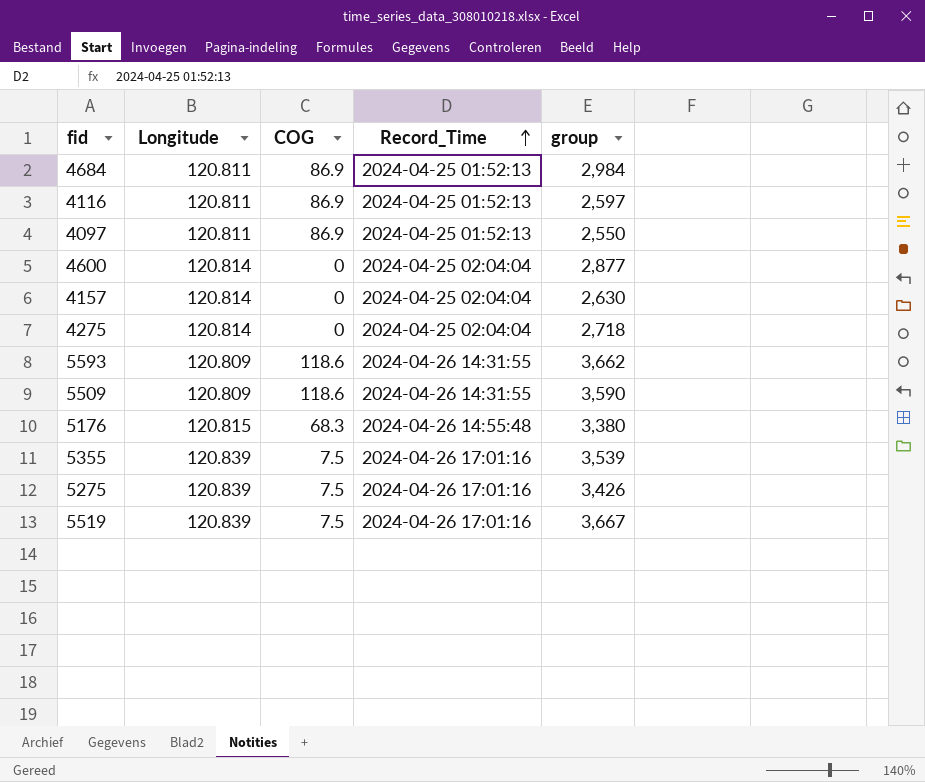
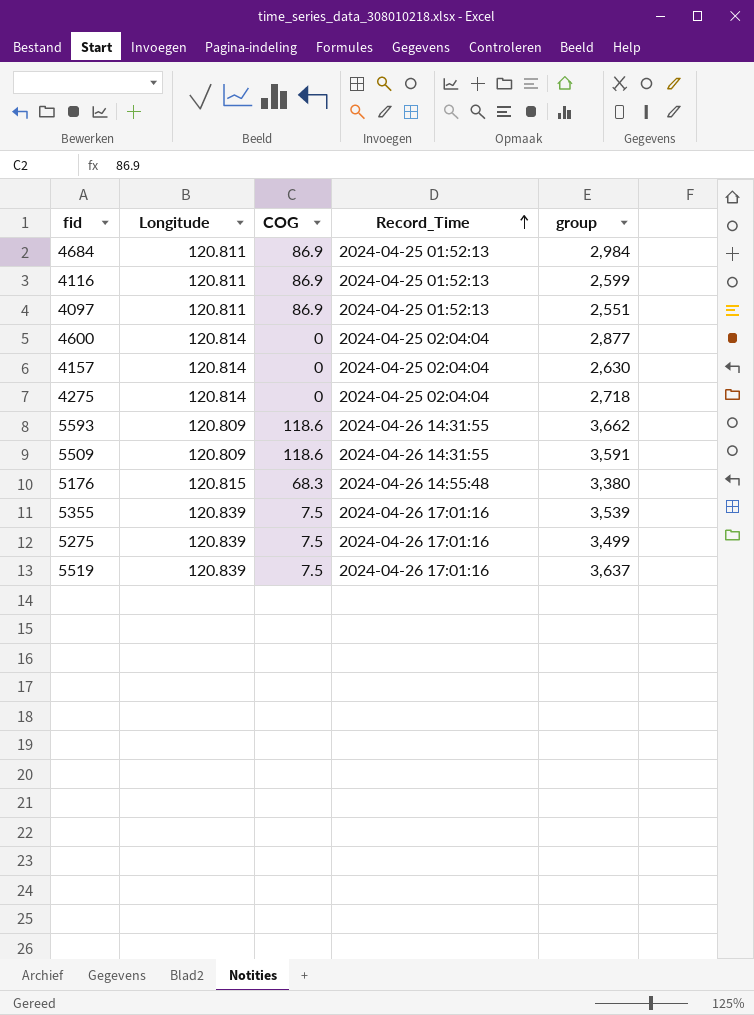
4116 | group: 2,597 -> 2,599
4097 | group: 2,550 -> 2,551
5509 | group: 3,590 -> 3,591
5275 | group: 3,426 -> 3,499
5519 | group: 3,667 -> 3,637

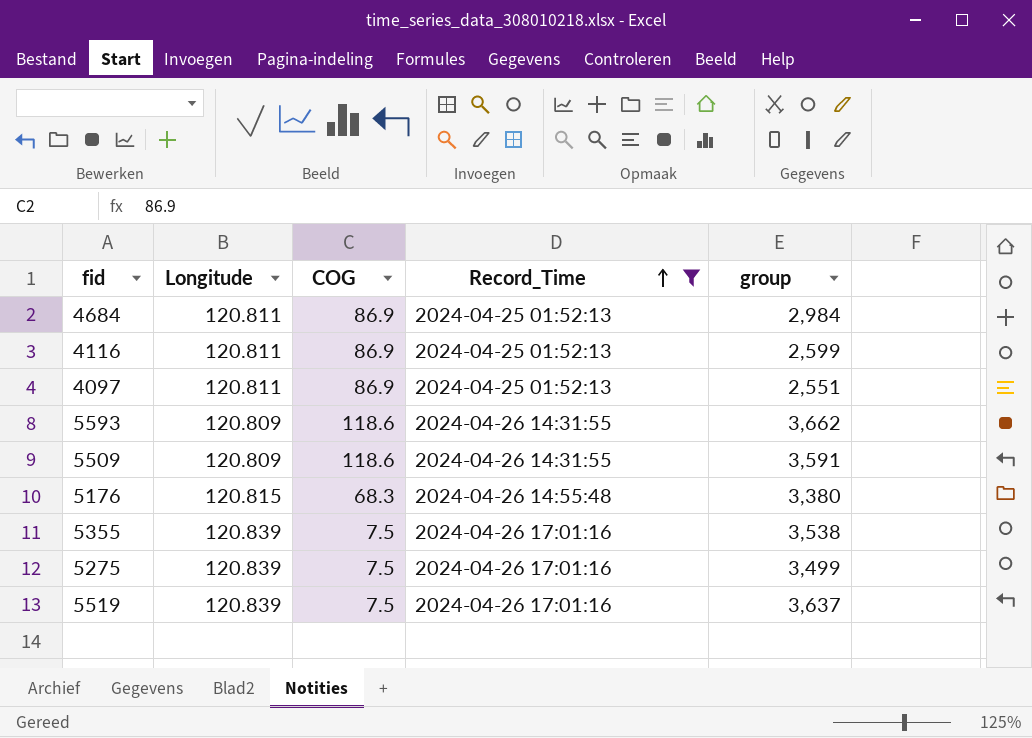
filter: none -> Record_Time != 2024-04-25 02:04:04
5355 | group: 3,539 -> 3,538

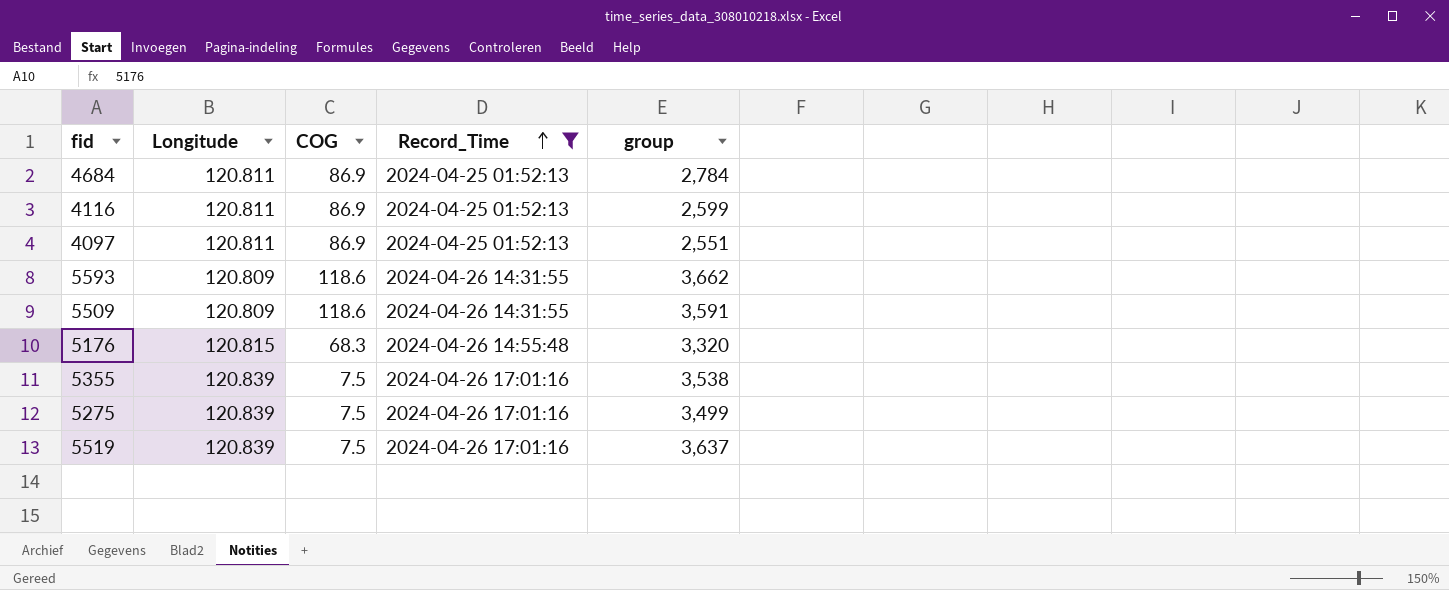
4684 | group: 2,984 -> 2,784
5176 | group: 3,380 -> 3,320

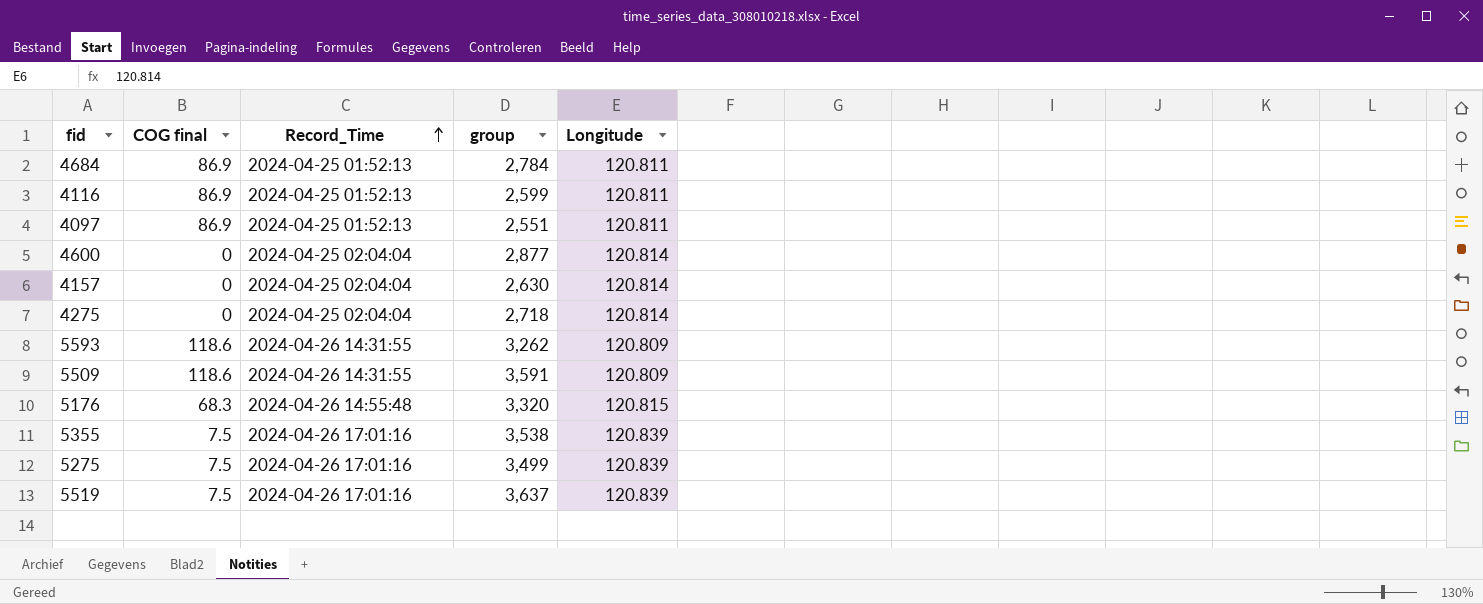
filter: Record_Time != 2024-04-25 02:04:04 -> none
column name: COG -> COG final
column Longitude | position: 2 -> 5
5593 | group: 3,662 -> 3,262

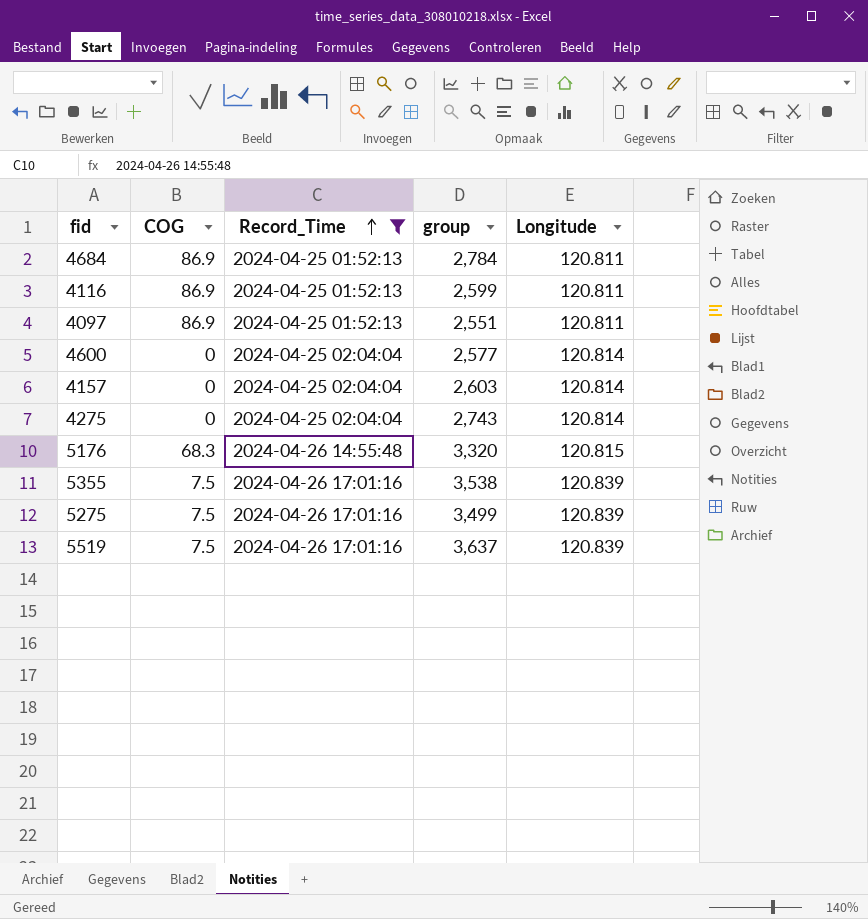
filter: none -> Record_Time != 2024-04-26 14:31:55
column name: COG final -> COG
4600 | group: 2,877 -> 2,577
4157 | group: 2,630 -> 2,603
4275 | group: 2,718 -> 2,743

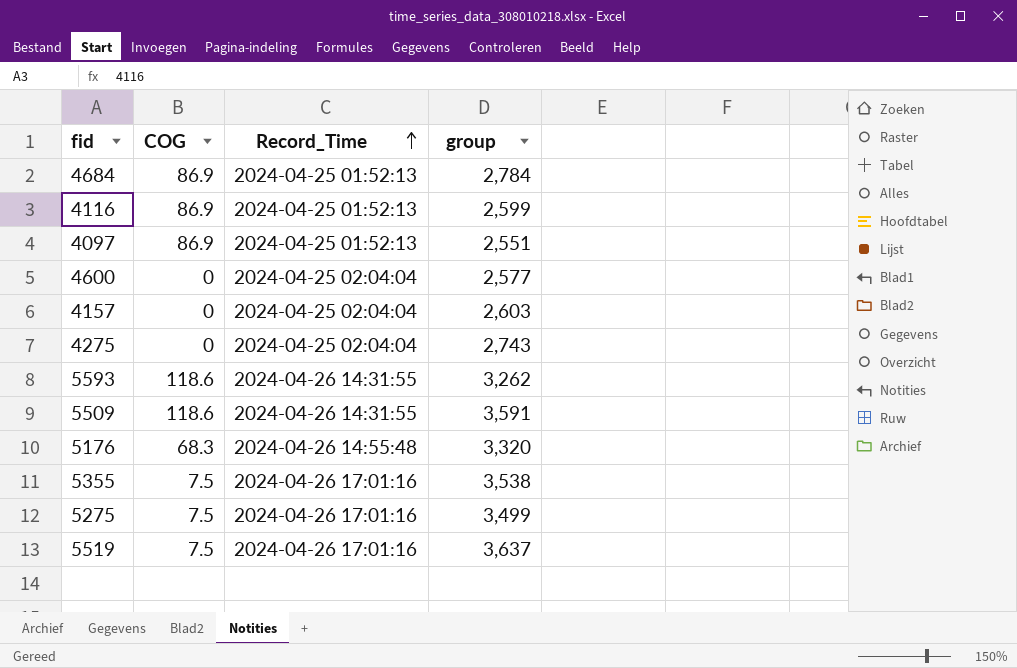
filter: Record_Time != 2024-04-26 14:31:55 -> none
column Longitude | position: 5 -> none

